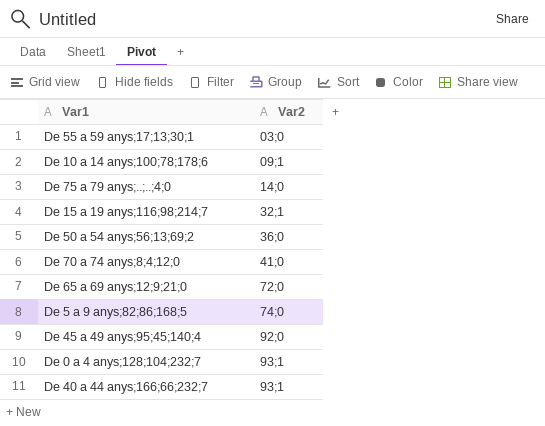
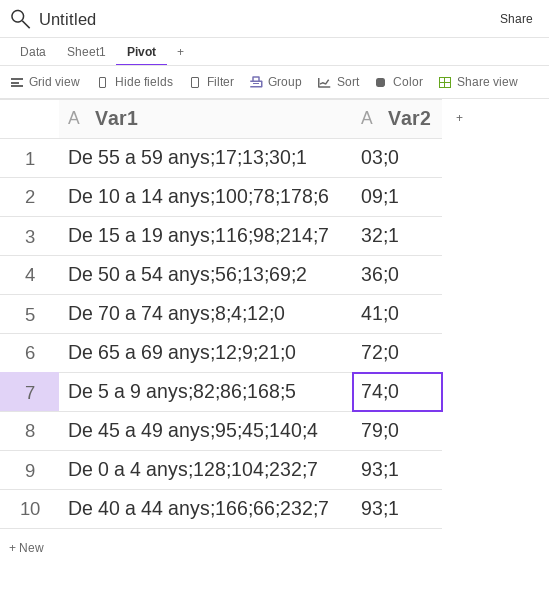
row De 75 a 79 anys;..;..;4;0: 14;0 -> none
De 45 a 49 anys;95;45;140;4 | Var2: 92;0 -> 79;0

